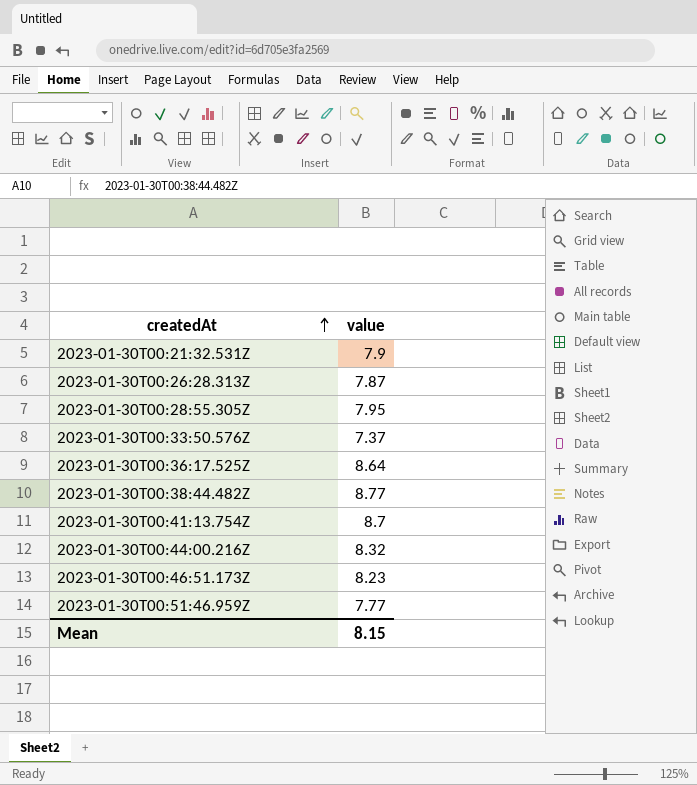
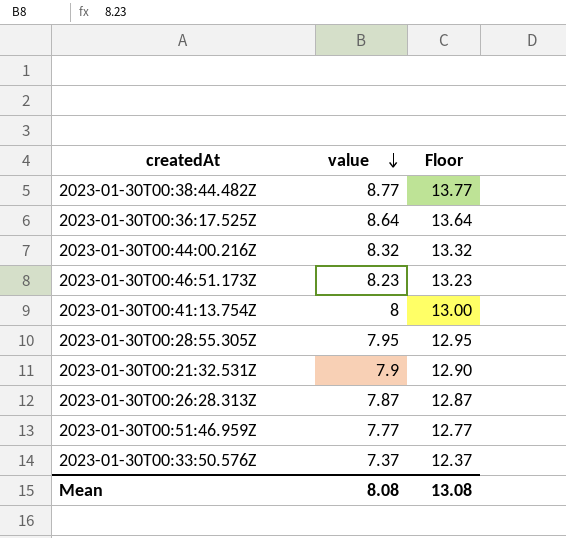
row order: createdAt ascending -> value descending
column Floor | formula: none -> [value] + 5
2023-01-30T00:41:13.754Z | value: 8.7 -> 8
Mean | value: 8.15 -> 8.08

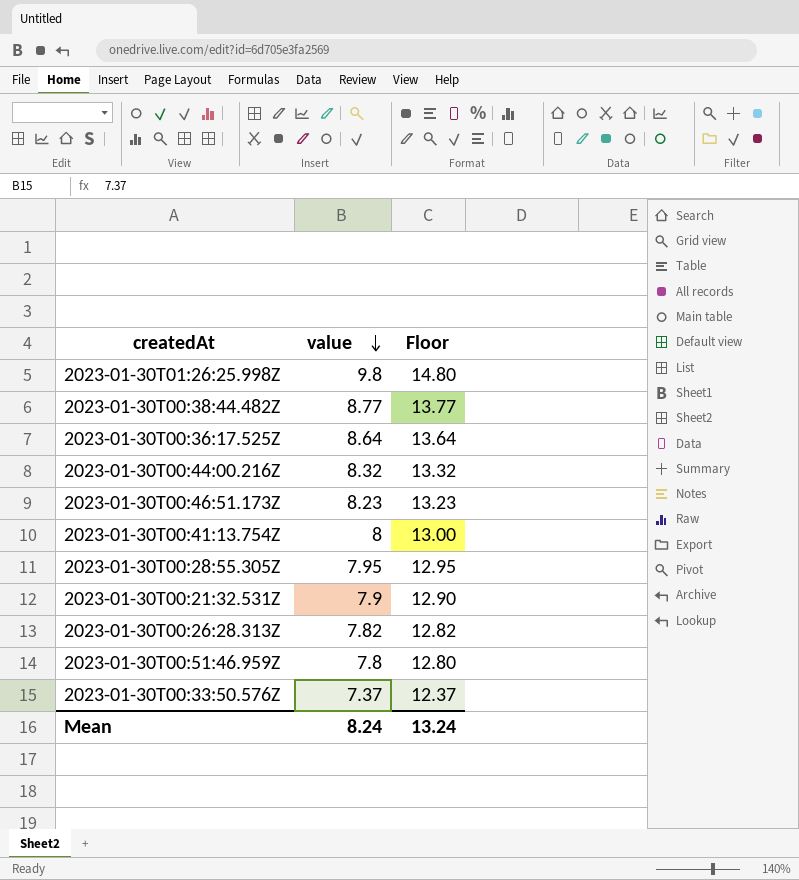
row 2023-01-30T01:26:25.998Z: none -> 9.8 | 14.80
2023-01-30T00:26:28.313Z | value: 7.87 -> 7.82
2023-01-30T00:26:28.313Z | Floor: 12.87 -> 12.82
2023-01-30T00:51:46.959Z | value: 7.77 -> 7.8
2023-01-30T00:51:46.959Z | Floor: 12.77 -> 12.80
Mean | value: 8.08 -> 8.24
Mean | Floor: 13.08 -> 13.24

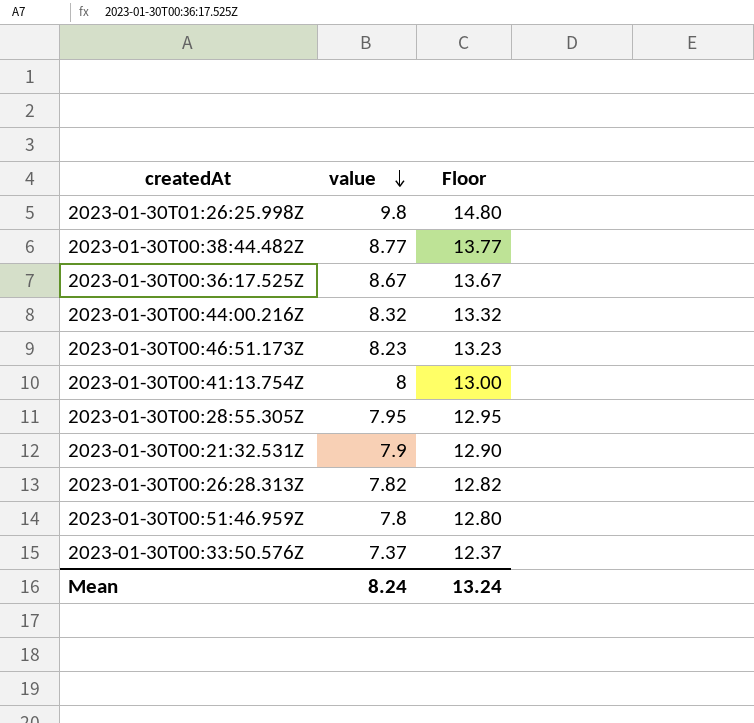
2023-01-30T00:36:17.525Z | value: 8.64 -> 8.67
2023-01-30T00:36:17.525Z | Floor: 13.64 -> 13.67

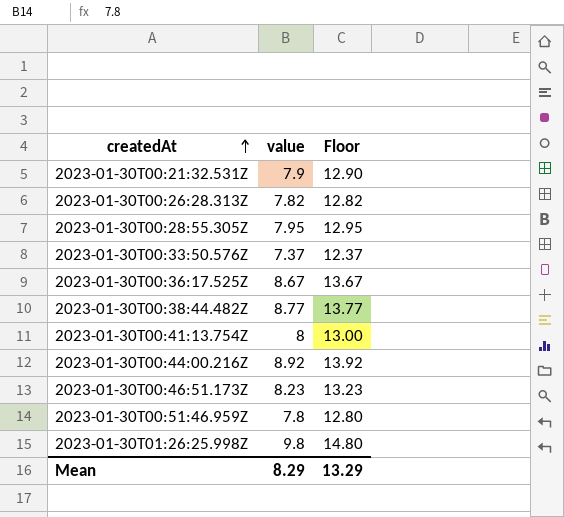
row order: value descending -> createdAt ascending
2023-01-30T00:44:00.216Z | value: 8.32 -> 8.92
2023-01-30T00:44:00.216Z | Floor: 13.32 -> 13.92
Mean | value: 8.24 -> 8.29
Mean | Floor: 13.24 -> 13.29

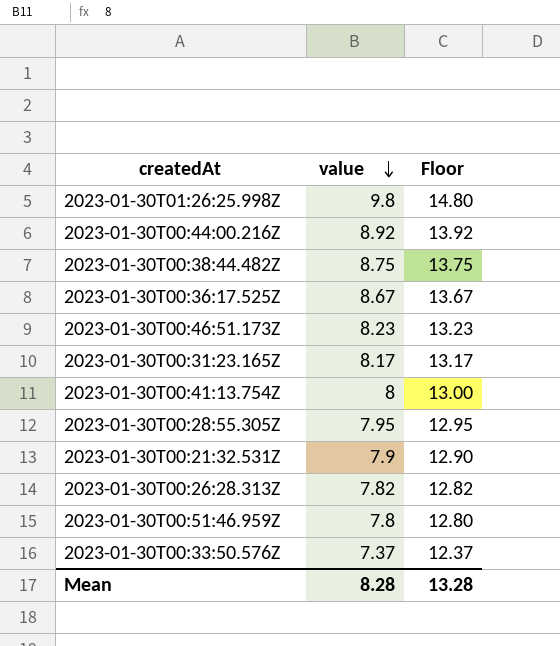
row order: createdAt ascending -> value descending
2023-01-30T00:38:44.482Z | value: 8.77 -> 8.75
2023-01-30T00:38:44.482Z | Floor: 13.77 -> 13.75
row 2023-01-30T00:31:23.165Z: none -> 8.17 | 13.17
Mean | value: 8.29 -> 8.28
Mean | Floor: 13.29 -> 13.28

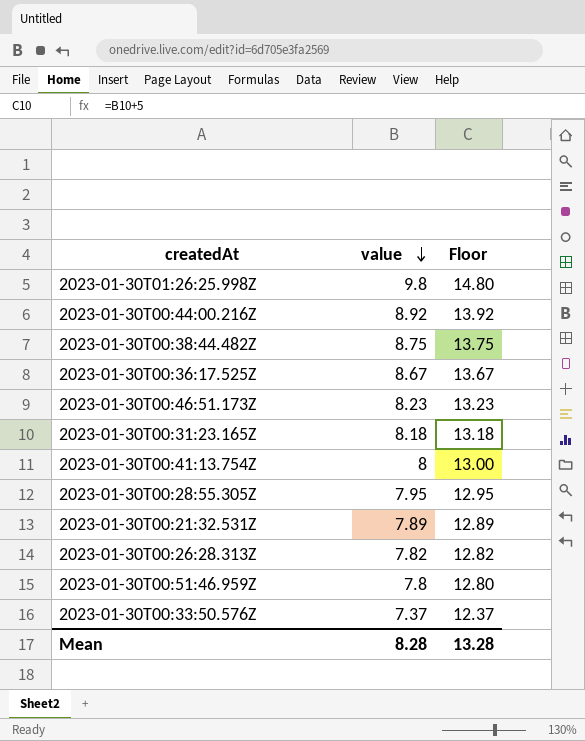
2023-01-30T00:31:23.165Z | value: 8.17 -> 8.18
2023-01-30T00:31:23.165Z | Floor: 13.17 -> 13.18
2023-01-30T00:21:32.531Z | value: 7.9 -> 7.89
2023-01-30T00:21:32.531Z | Floor: 12.90 -> 12.89

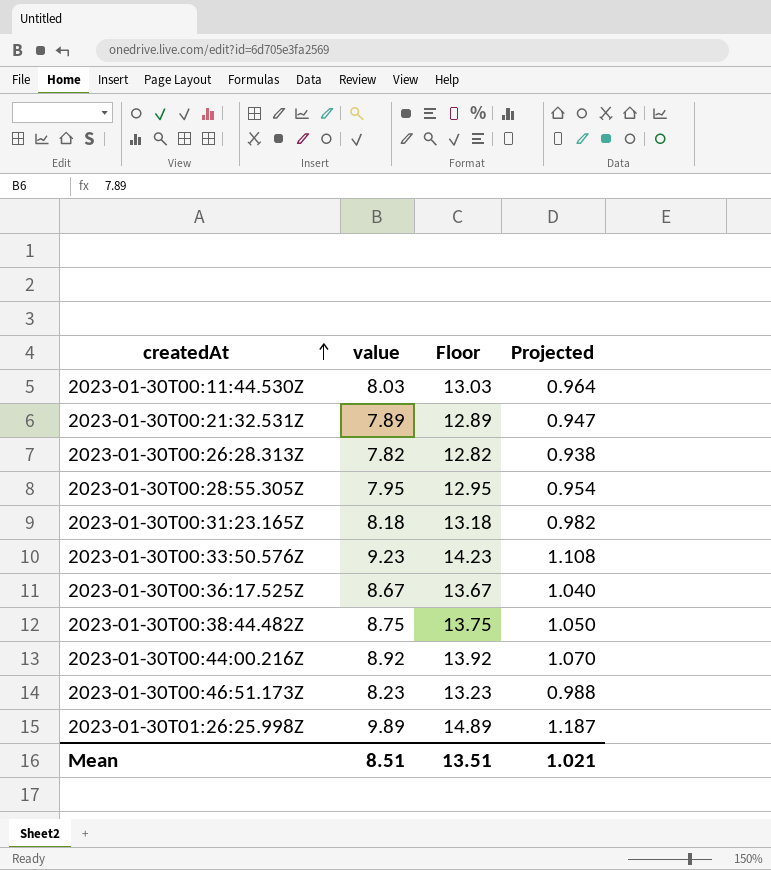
row order: value descending -> createdAt ascending
column Projected | formula: none -> [value] * 0.12
row 2023-01-30T00:41:13.754Z: 8 | 13.00 -> none
row 2023-01-30T00:51:46.959Z: 7.8 | 12.80 -> none
row 2023-01-30T00:11:44.530Z: none -> 8.03 | 13.03 | 0.964
2023-01-30T00:33:50.576Z | value: 7.37 -> 9.23
2023-01-30T00:33:50.576Z | Floor: 12.37 -> 14.23
2023-01-30T01:26:25.998Z | value: 9.8 -> 9.89
2023-01-30T01:26:25.998Z | Floor: 14.80 -> 14.89
Mean | value: 8.28 -> 8.51
Mean | Floor: 13.28 -> 13.51

